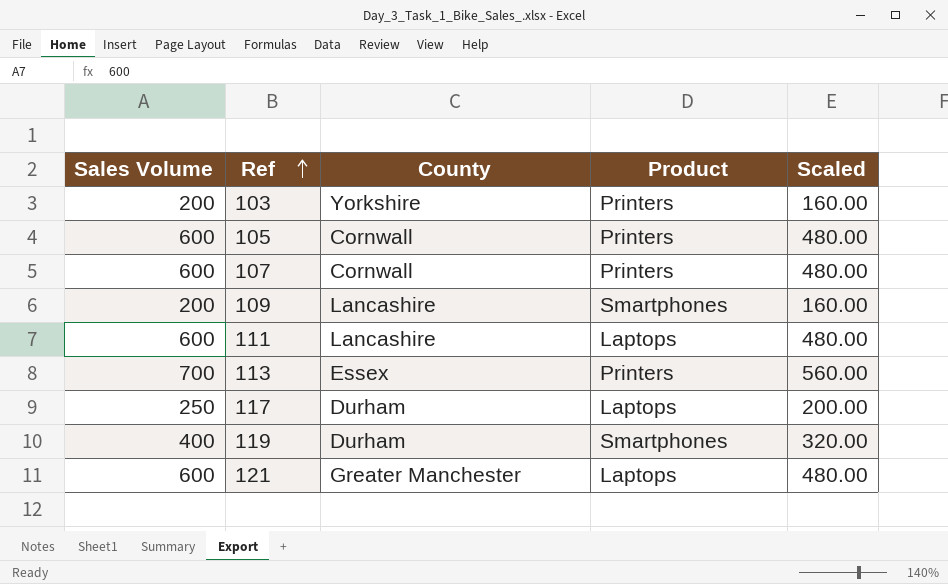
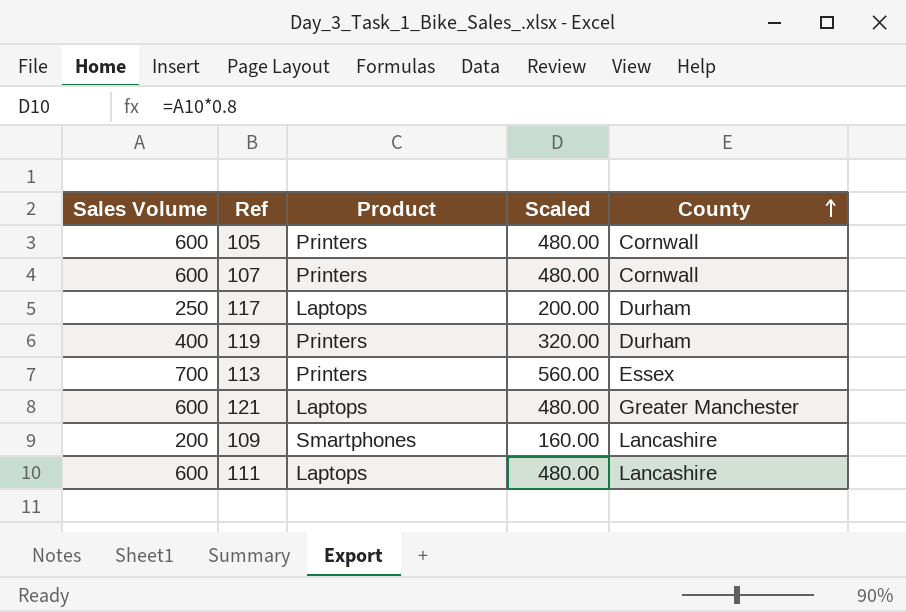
row order: Ref ascending -> County ascending
column County | position: 3 -> 5
row 103: 200 | Yorkshire | Printers | 160.00 -> none
119 | Product: Smartphones -> Printers

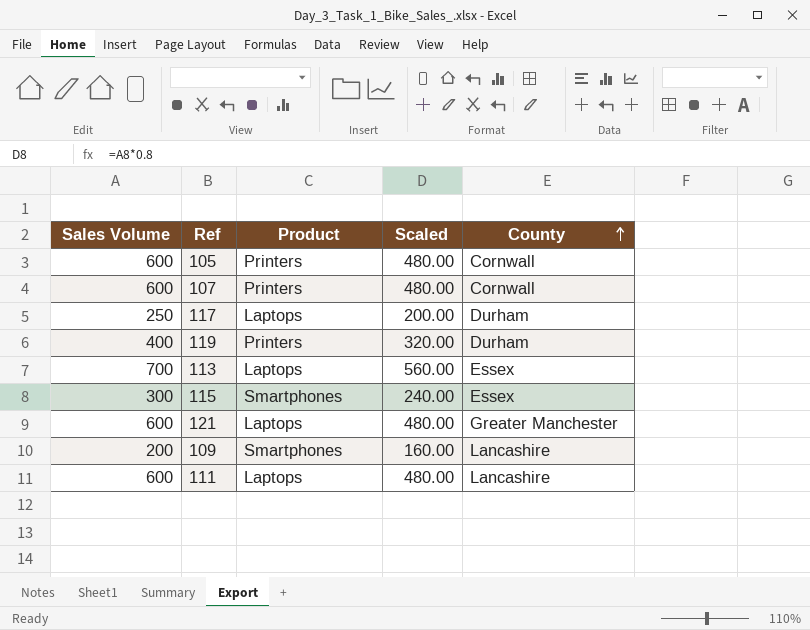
113 | Product: Printers -> Laptops
row 115: none -> 300 | Smartphones | 240.00 | Essex

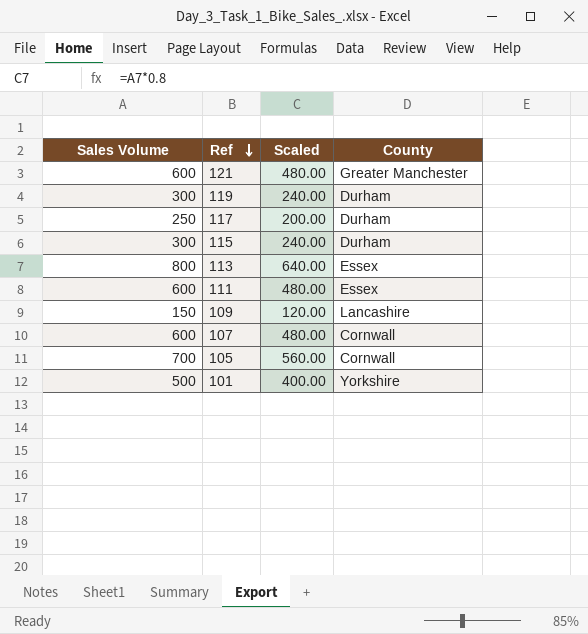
row order: County ascending -> Ref descending
column Product | position: 3 -> none
119 | Sales Volume: 400 -> 300
119 | Scaled: 320.00 -> 240.00
115 | County: Essex -> Durham
113 | Sales Volume: 700 -> 800
113 | Scaled: 560.00 -> 640.00
111 | County: Lancashire -> Essex
109 | Sales Volume: 200 -> 150
109 | Scaled: 160.00 -> 120.00
105 | Sales Volume: 600 -> 700
105 | Scaled: 480.00 -> 560.00
row 101: none -> 500 | 400.00 | Yorkshire

